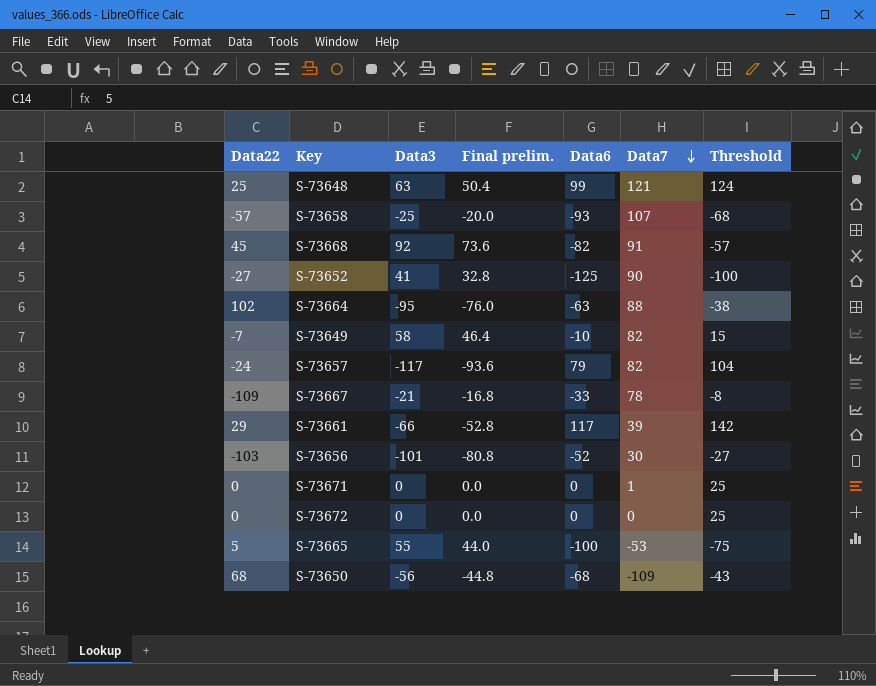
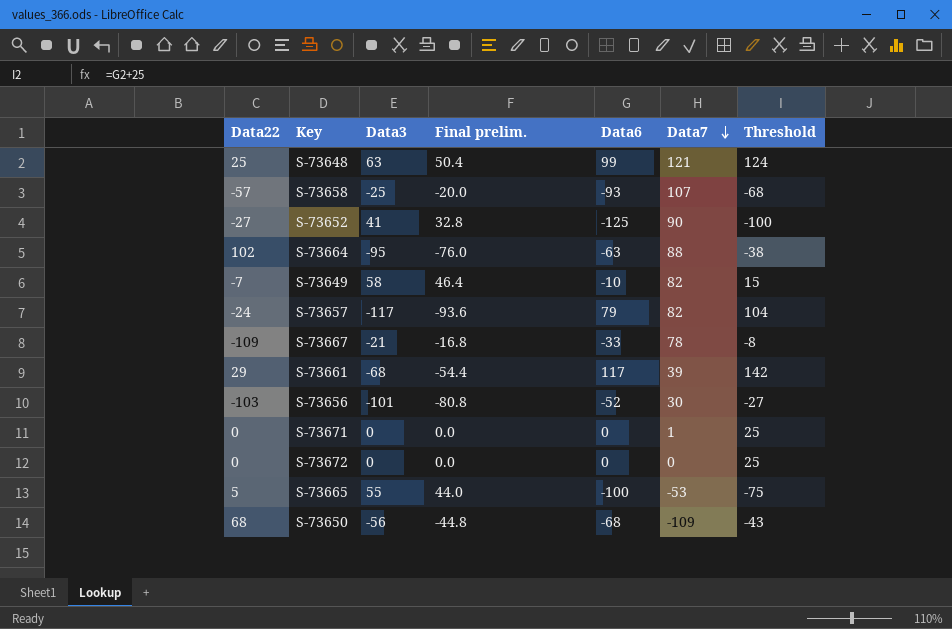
row S-73668: 45 | 92 | 73.6 | -82 | 91 | -57 -> none
S-73661 | Data3: -66 -> -68
S-73661 | Final prelim.: -52.8 -> -54.4

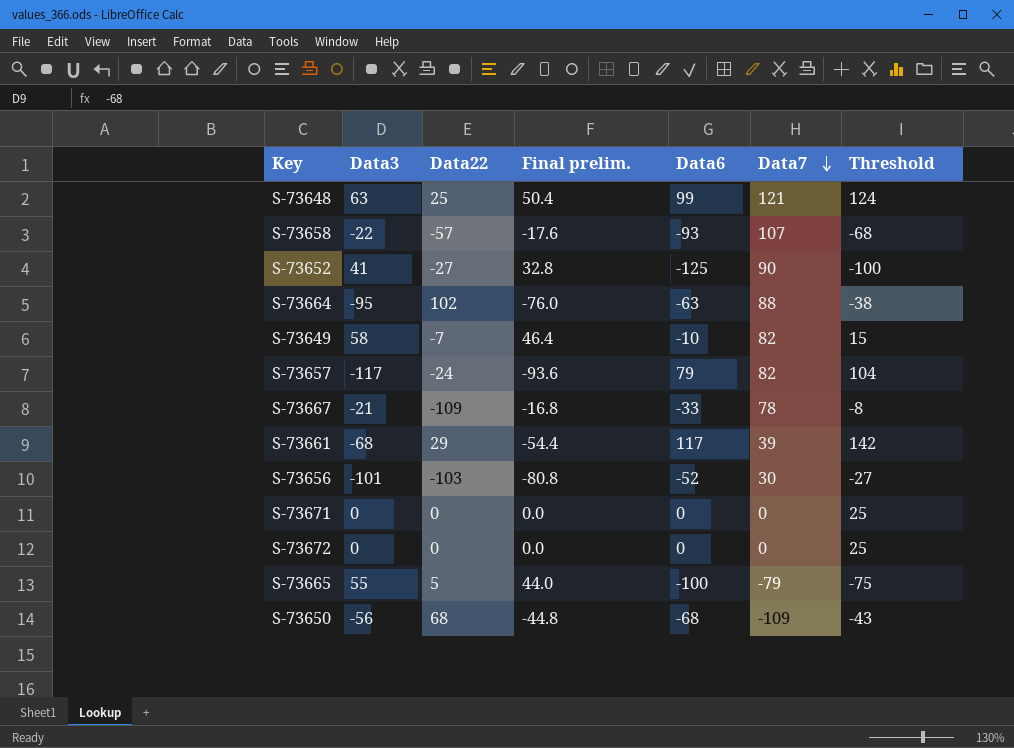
column Data22 | position: 1 -> 3
S-73658 | Data3: -25 -> -22
S-73658 | Final prelim.: -20.0 -> -17.6
S-73671 | Data7: 1 -> 0
S-73665 | Data7: -53 -> -79

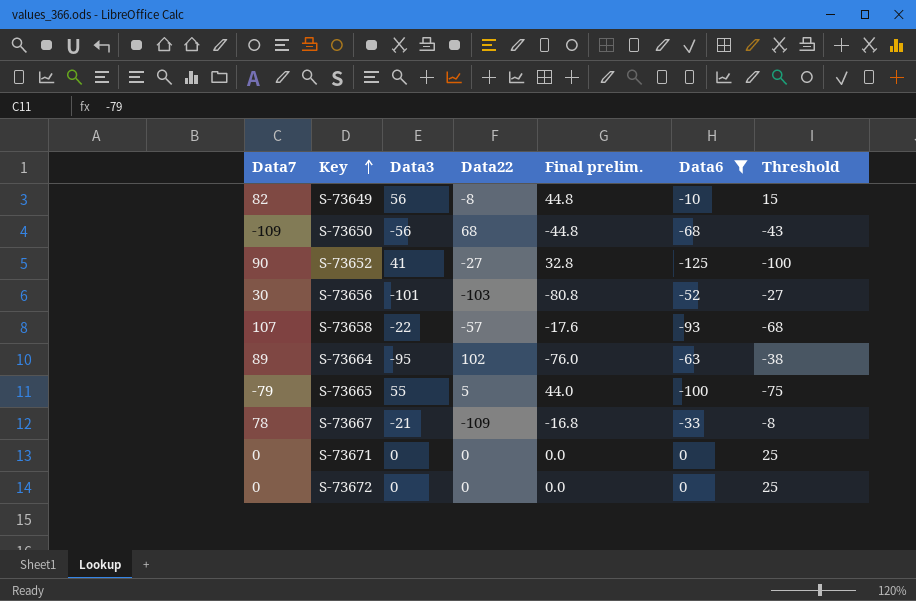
filter: none -> Data6 <= 0
row order: Data7 descending -> Key ascending
column Data7 | position: 6 -> 1
S-73649 | Data3: 58 -> 56
S-73649 | Data22: -7 -> -8
S-73649 | Final prelim.: 46.4 -> 44.8
S-73664 | Data7: 88 -> 89

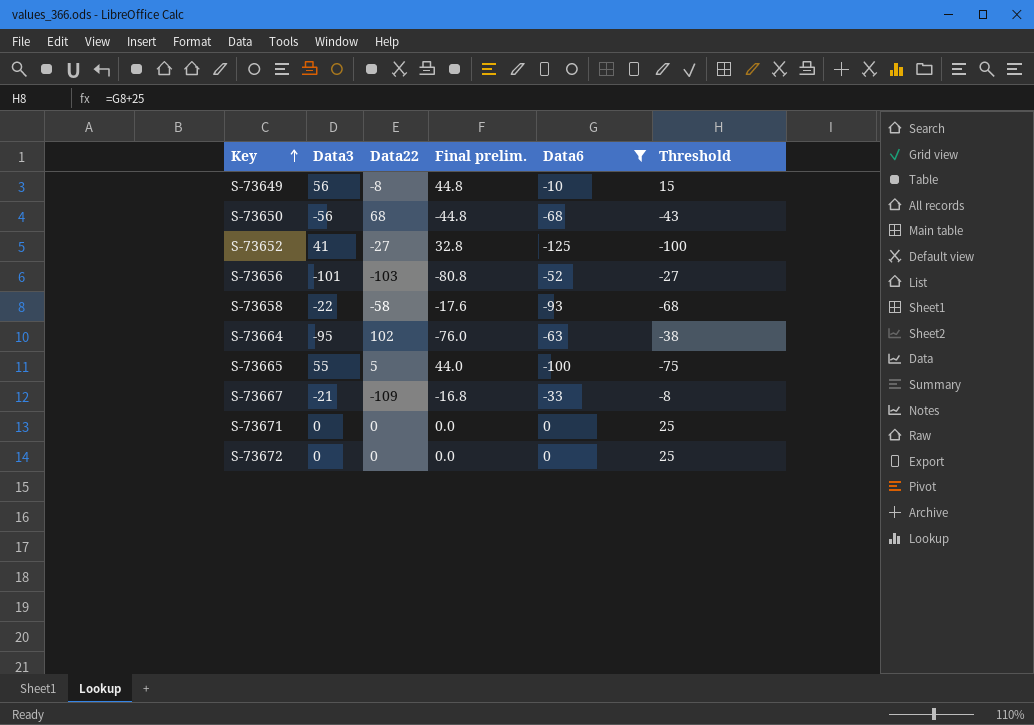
column Data7 | position: 1 -> none
S-73658 | Data22: -57 -> -58

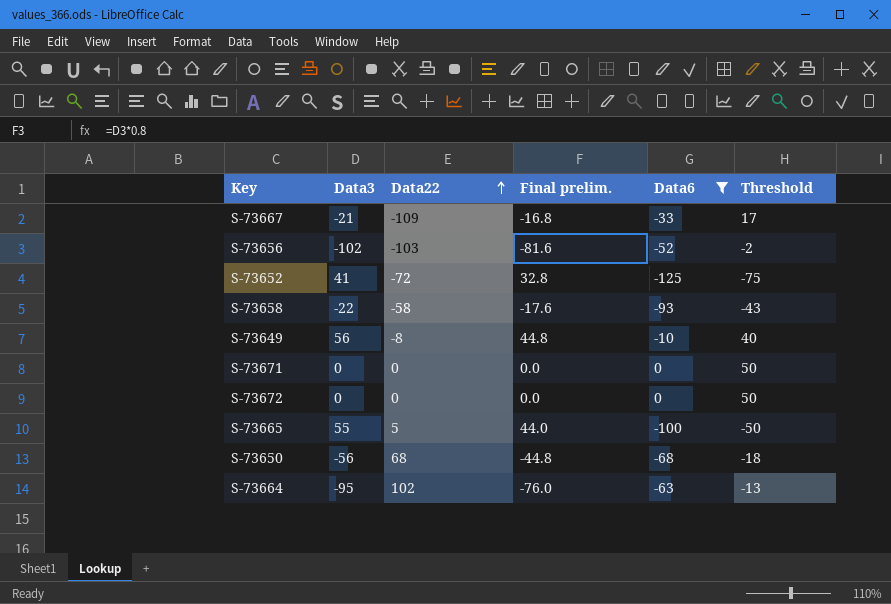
row order: Key ascending -> Data22 ascending
column Threshold | formula: [Data6] + 25 -> [Data6] + 50
S-73656 | Data3: -101 -> -102
S-73656 | Final prelim.: -80.8 -> -81.6
S-73652 | Data22: -27 -> -72

